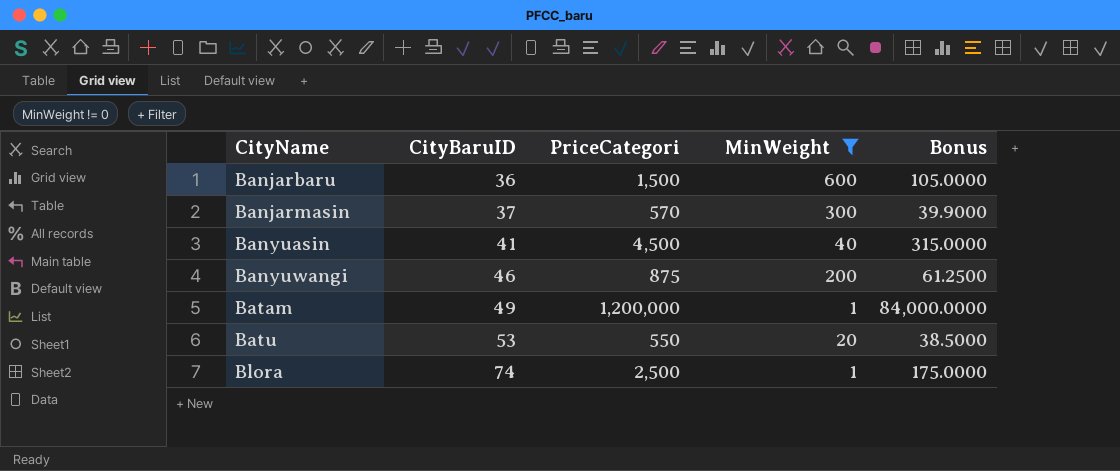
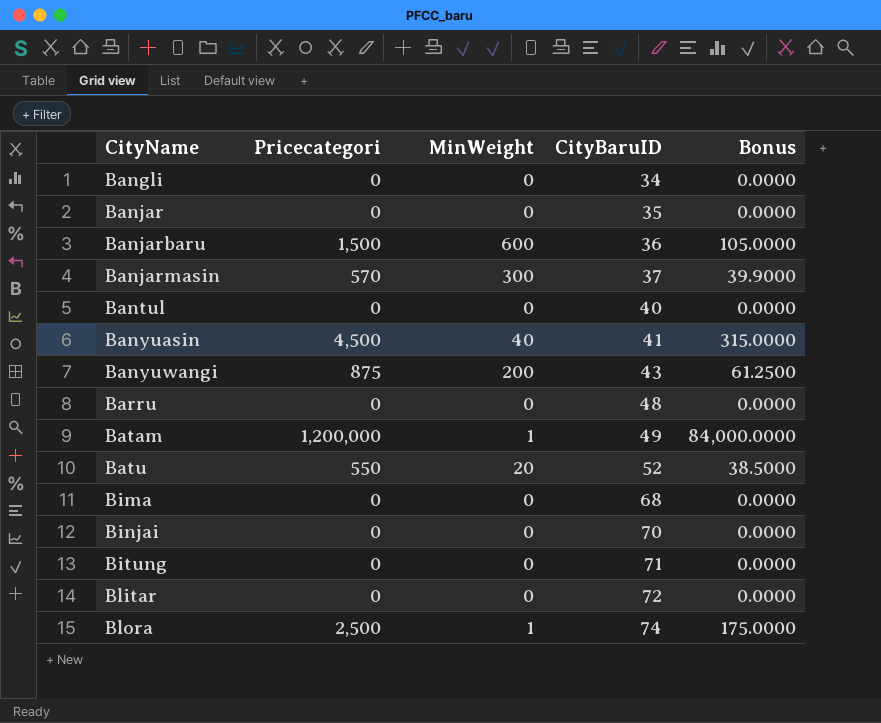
filter: MinWeight != 0 -> none
column name: PriceCategori -> Pricecategori
column CityBaruID | position: 2 -> 4
Banyuwangi | CityBaruID: 46 -> 43
Batu | CityBaruID: 53 -> 52

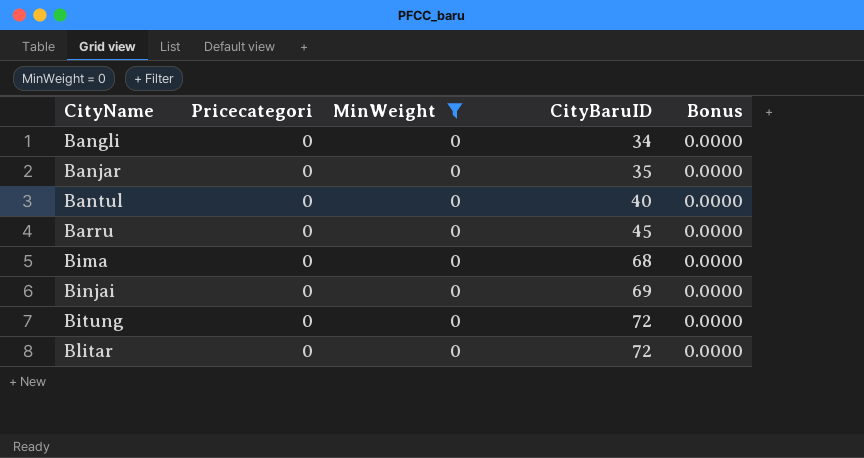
filter: none -> MinWeight = 0
Barru | CityBaruID: 48 -> 45
Binjai | CityBaruID: 70 -> 69
Bitung | CityBaruID: 71 -> 72

